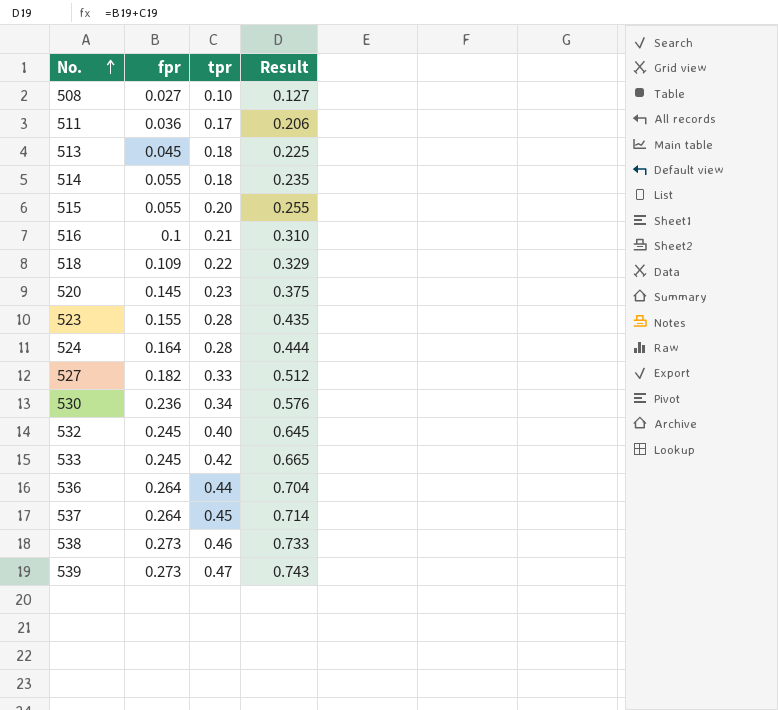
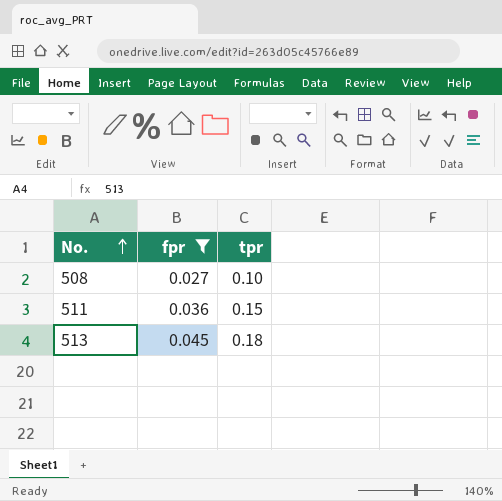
filter: none -> fpr <= 0.045
column Result | formula: [fpr] + [tpr] -> none
511 | tpr: 0.17 -> 0.15

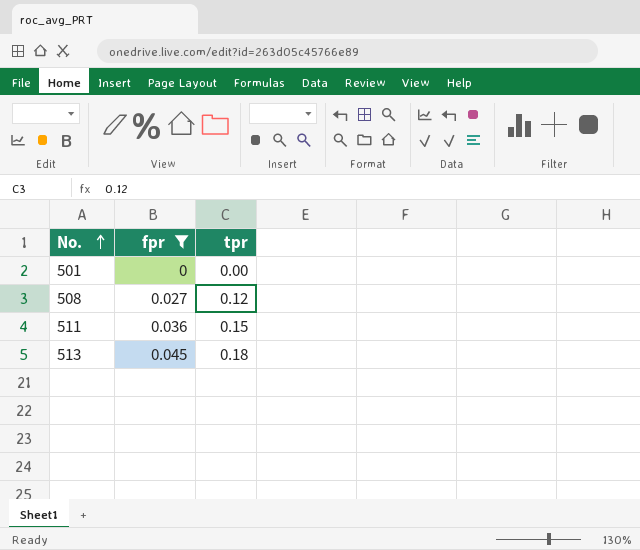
row 501: none -> 0 | 0.00
508 | tpr: 0.10 -> 0.12

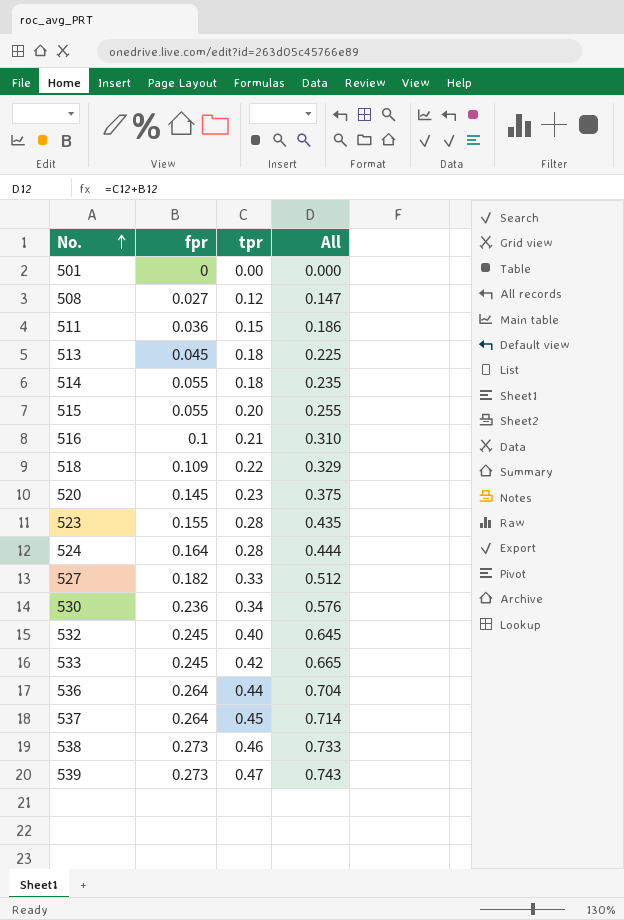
filter: fpr <= 0.045 -> none
column All | formula: none -> [fpr] + [tpr]

